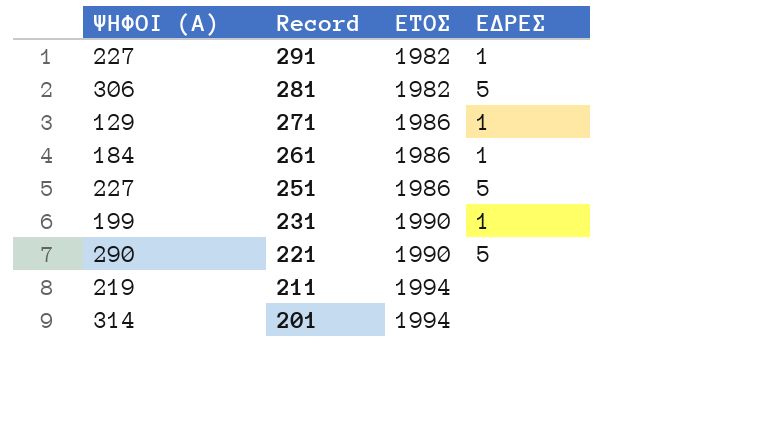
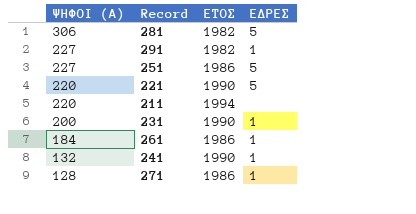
row order: Record descending -> ΨΗΦΟΙ (Α) descending
row 201: 314 | 1994 | none -> none
221 | ΨΗΦΟΙ (Α): 290 -> 220
211 | ΨΗΦΟΙ (Α): 219 -> 220
231 | ΨΗΦΟΙ (Α): 199 -> 200
row 241: none -> 132 | 1990 | 1
271 | ΨΗΦΟΙ (Α): 129 -> 128

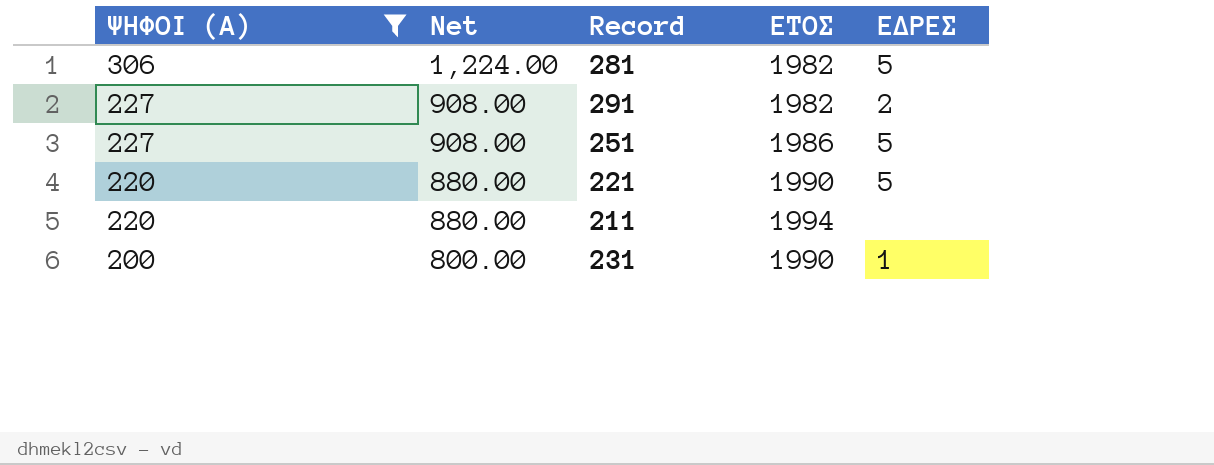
filter: none -> ΨΗΦΟΙ (Α) >= 200
column Net | formula: none -> [ΨΗΦΟΙ (Α)] * 4
291 | ΕΔΡΕΣ: 1 -> 2

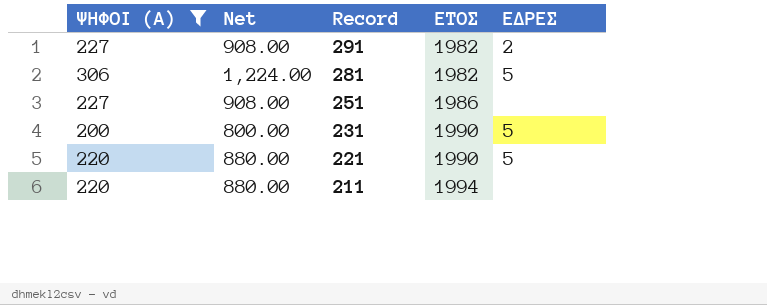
row order: ΨΗΦΟΙ (Α) descending -> Record descending
251 | ΕΔΡΕΣ: 5 -> none
231 | ΕΔΡΕΣ: 1 -> 5

